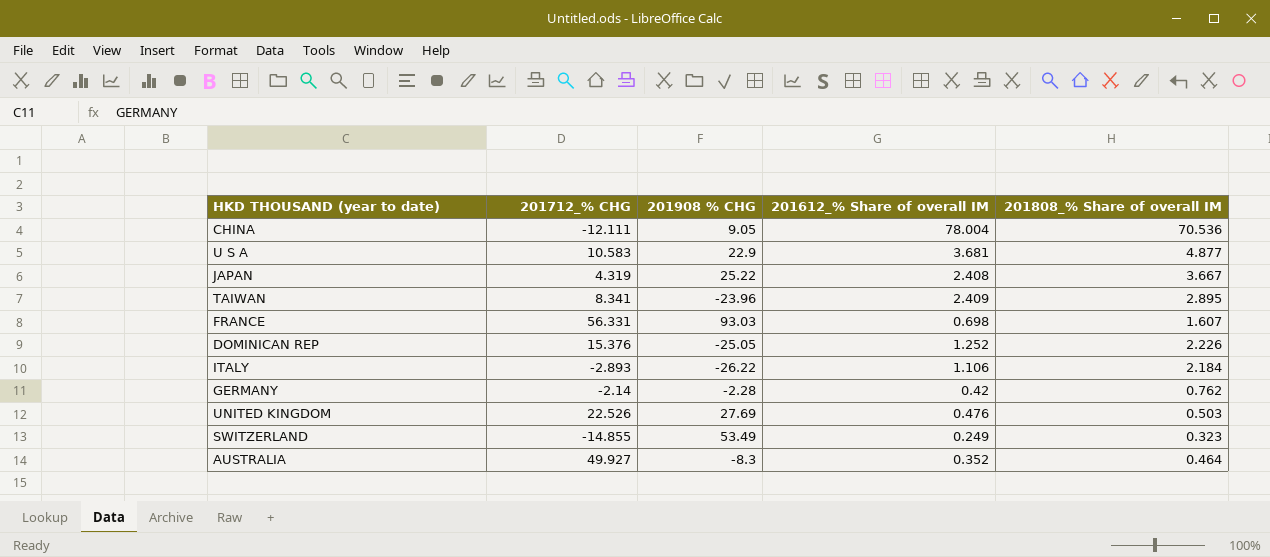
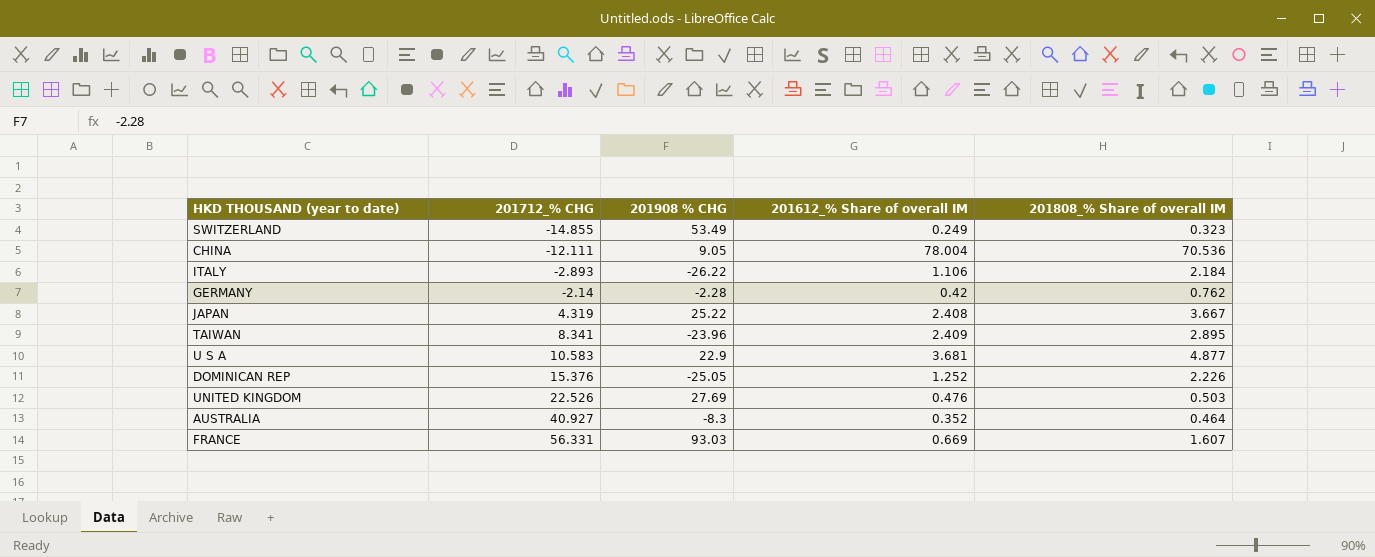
row order: none -> 201712_% CHG ascending
AUSTRALIA | 201712_% CHG: 49.927 -> 40.927
FRANCE | 201612_% Share of overall IM: 0.698 -> 0.669

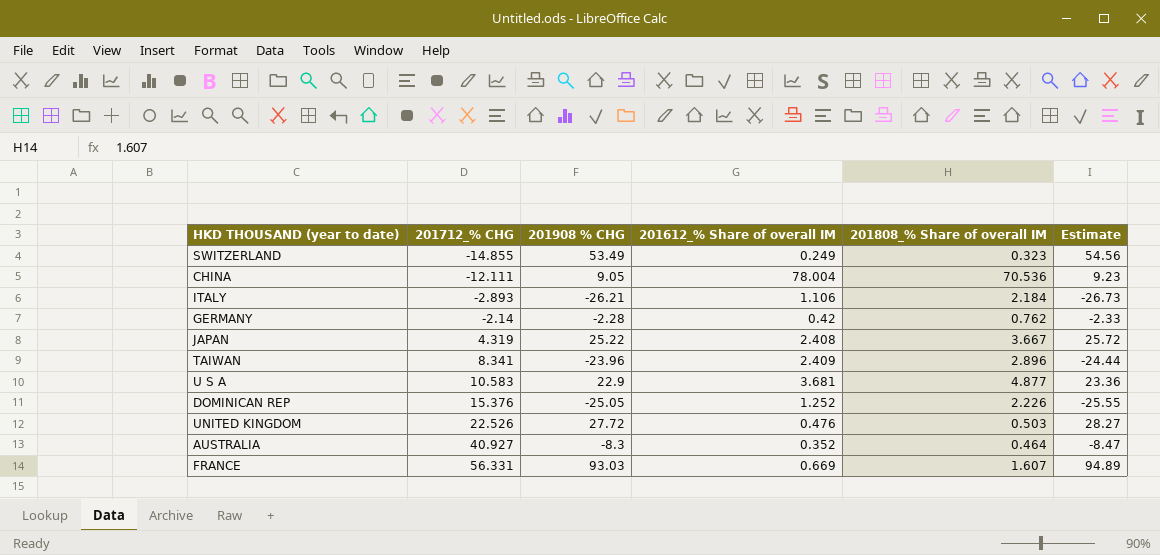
column Estimate | formula: none -> [201908 % CHG] * 1.02
ITALY | 201908 % CHG: -26.22 -> -26.21
TAIWAN | 201808_% Share of overall IM: 2.895 -> 2.896
UNITED KINGDOM | 201908 % CHG: 27.69 -> 27.72

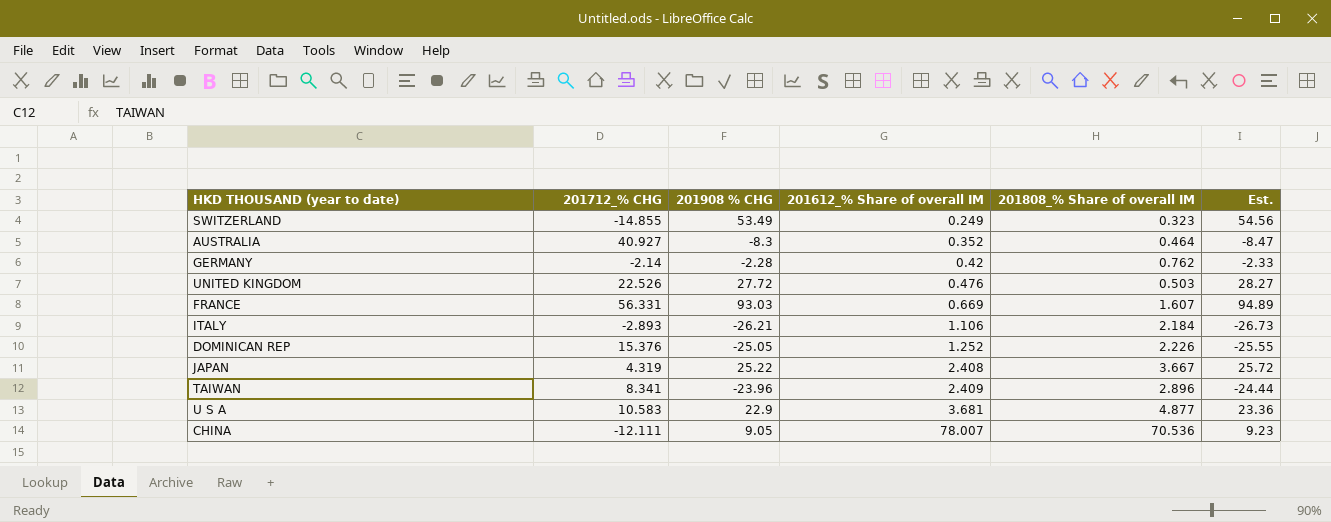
row order: 201712_% CHG ascending -> 201612_% Share of overall IM ascending
column name: Estimate -> Est.
CHINA | 201612_% Share of overall IM: 78.004 -> 78.007

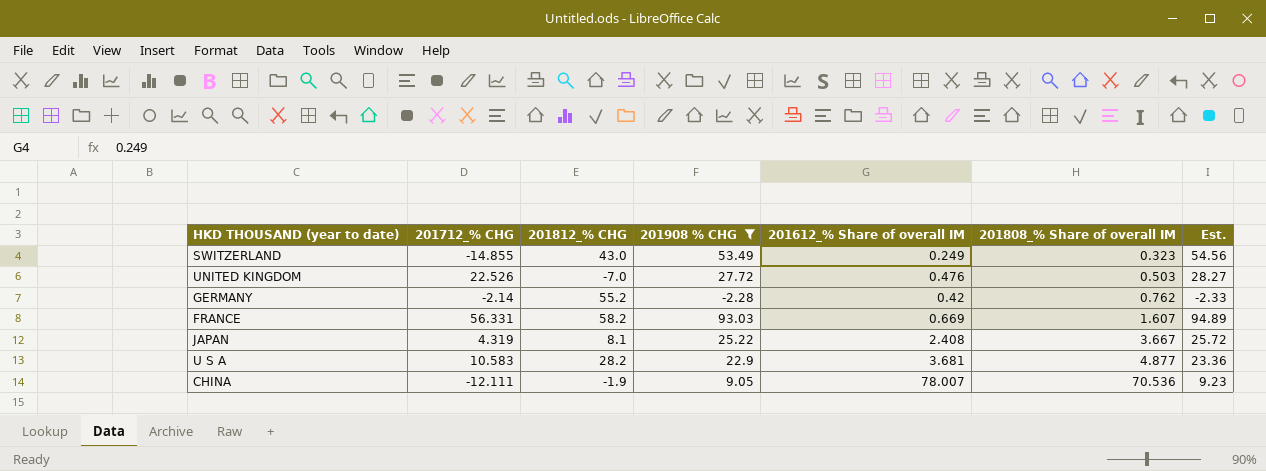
filter: none -> 201908 % CHG >= -2.28
row order: 201612_% Share of overall IM ascending -> 201808_% Share of overall IM ascending
column 201812_% CHG | position: none -> 3

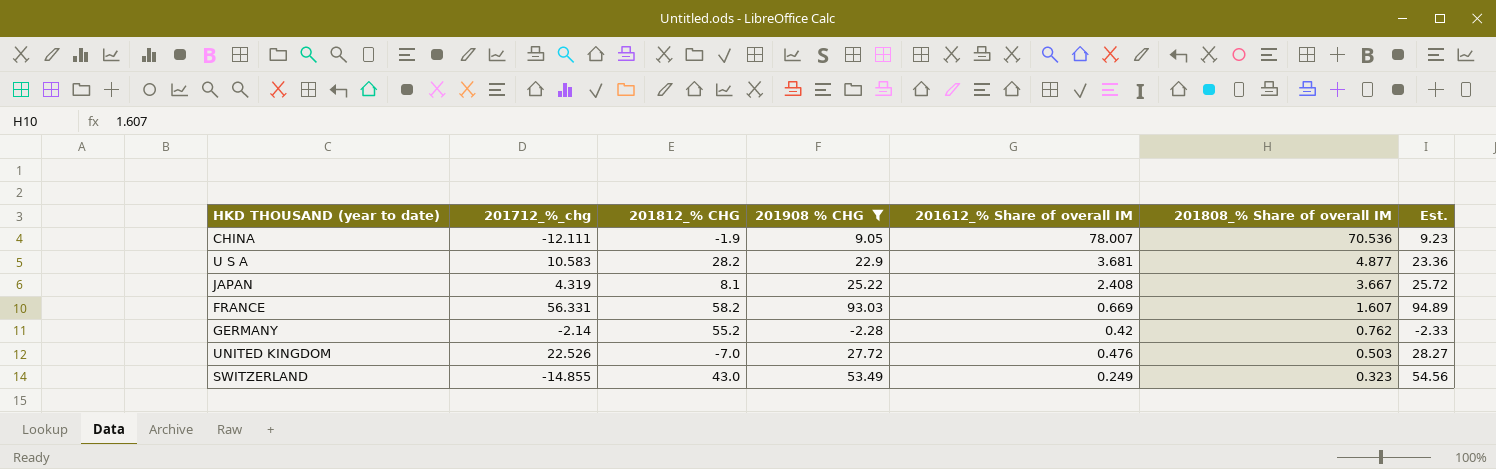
row order: 201808_% Share of overall IM ascending -> 201808_% Share of overall IM descending
column name: 201712_% CHG -> 201712_%_chg

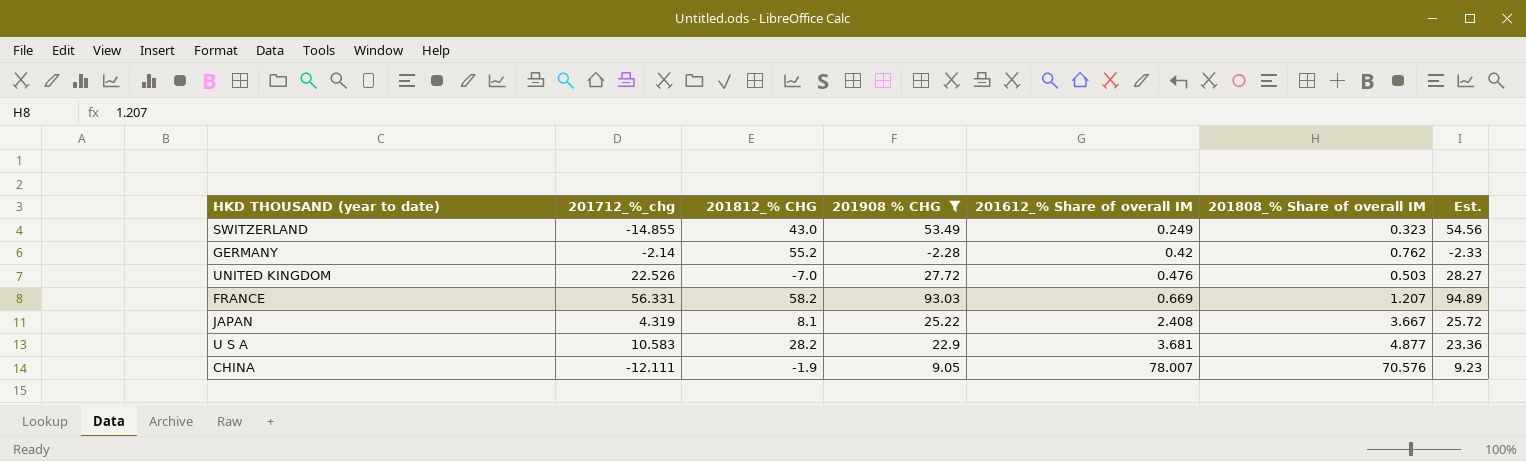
row order: 201808_% Share of overall IM descending -> 201612_% Share of overall IM ascending
FRANCE | 201808_% Share of overall IM: 1.607 -> 1.207
CHINA | 201808_% Share of overall IM: 70.536 -> 70.576

